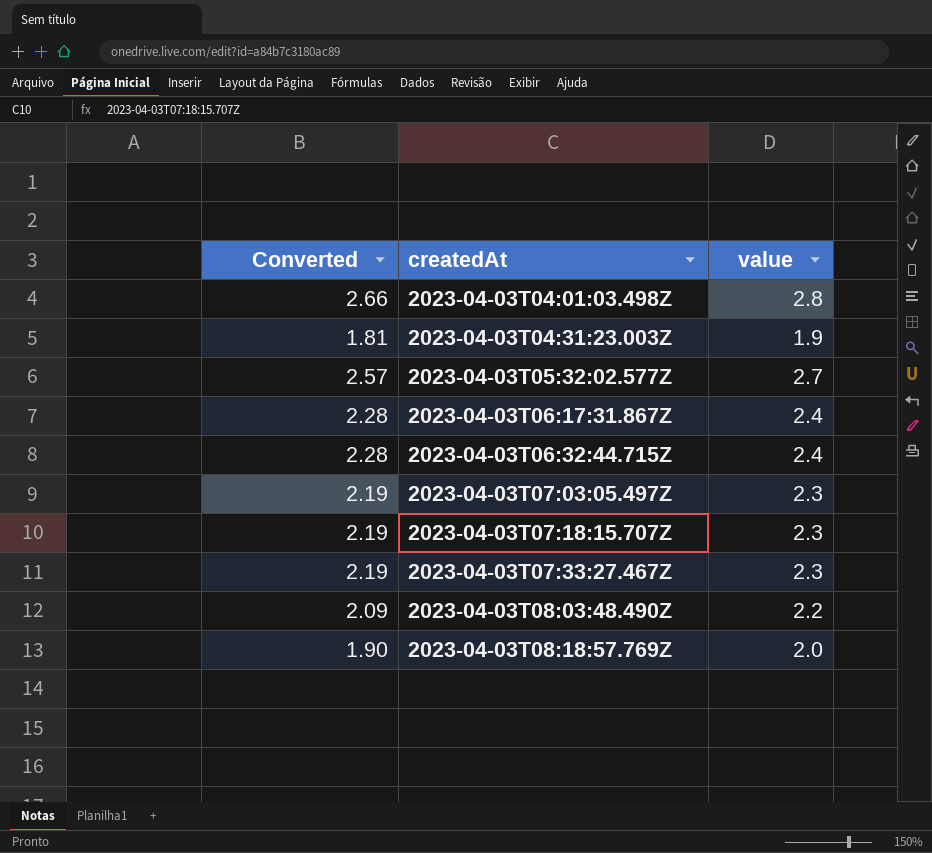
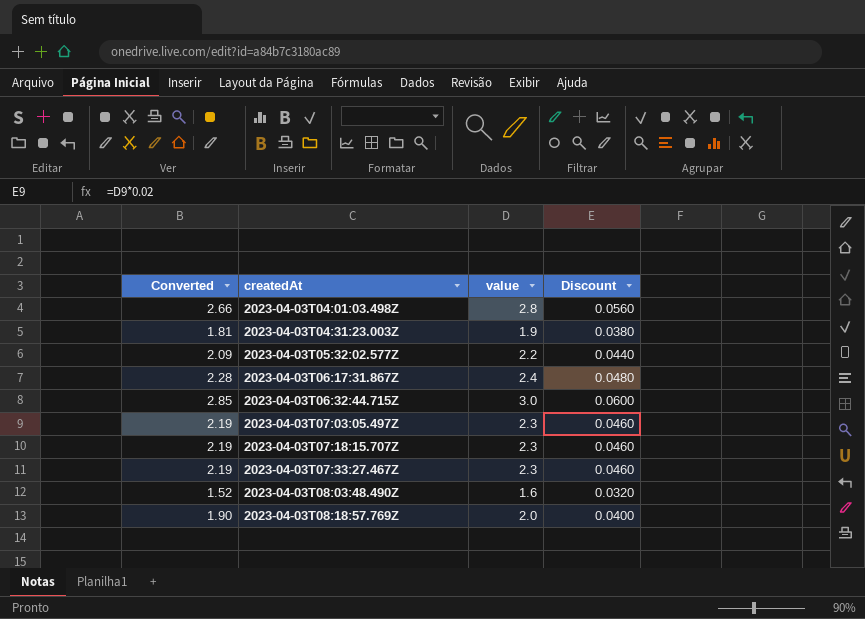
column Discount | formula: none -> [value] * 0.02
2023-04-03T05:32:02.577Z | Converted: 2.57 -> 2.09
2023-04-03T05:32:02.577Z | value: 2.7 -> 2.2
2023-04-03T06:32:44.715Z | Converted: 2.28 -> 2.85
2023-04-03T06:32:44.715Z | value: 2.4 -> 3.0
2023-04-03T08:03:48.490Z | Converted: 2.09 -> 1.52
2023-04-03T08:03:48.490Z | value: 2.2 -> 1.6

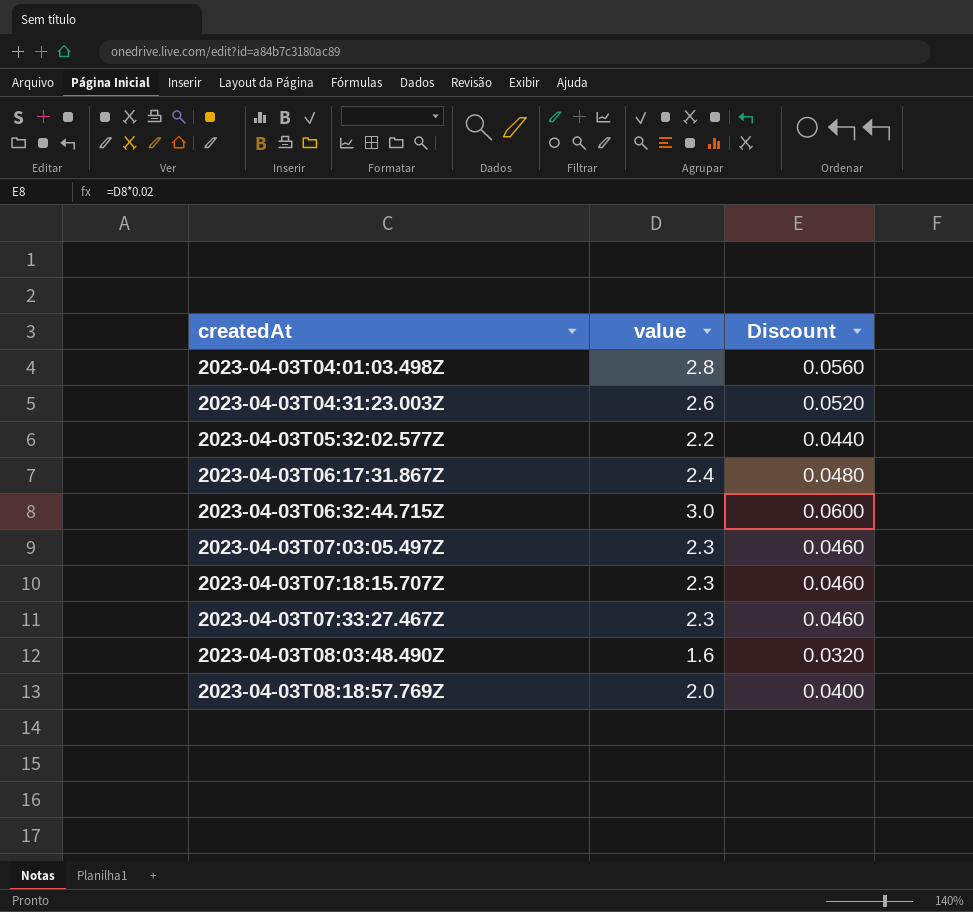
column Converted | formula: [value] * 0.95 -> none
2023-04-03T04:31:23.003Z | value: 1.9 -> 2.6
2023-04-03T04:31:23.003Z | Discount: 0.0380 -> 0.0520

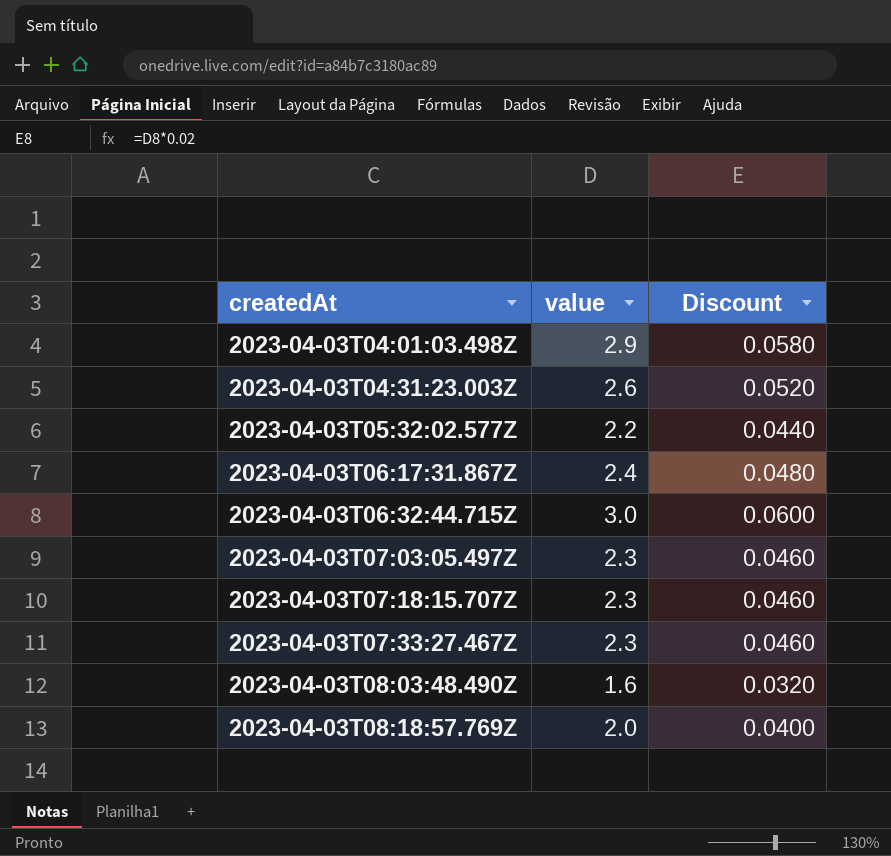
2023-04-03T04:01:03.498Z | value: 2.8 -> 2.9
2023-04-03T04:01:03.498Z | Discount: 0.0560 -> 0.0580

